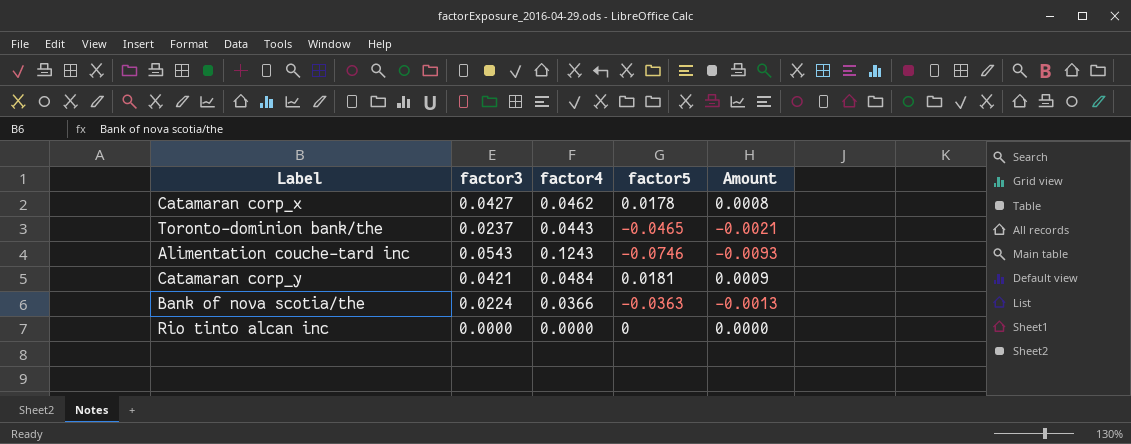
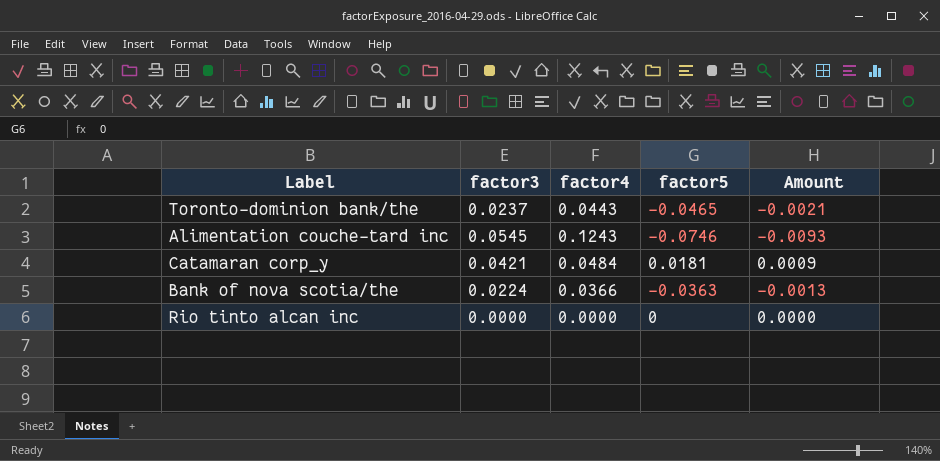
row Catamaran corp_x: 0.0427 | 0.0462 | 0.0178 | 0.0008 -> none
Alimentation couche-tard inc | factor3: 0.0543 -> 0.0545

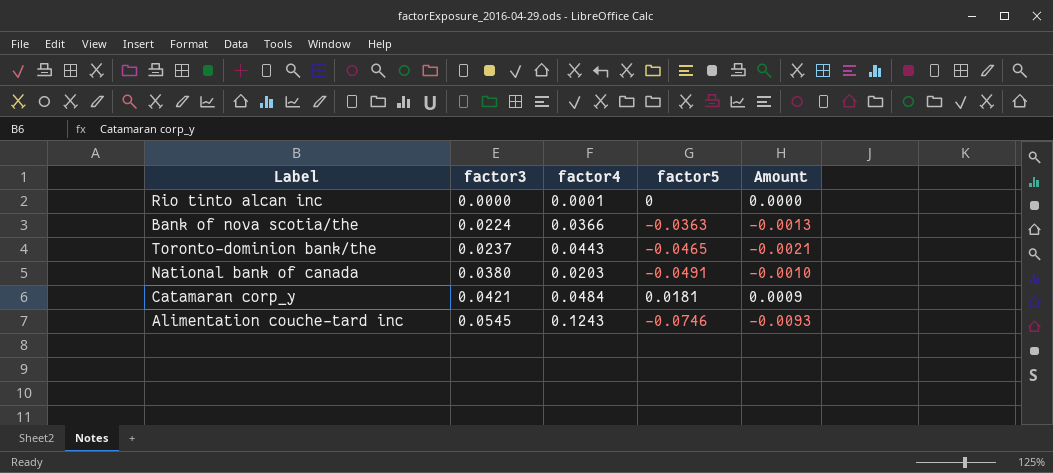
row order: none -> factor3 ascending
Rio tinto alcan inc | factor4: 0.0000 -> 0.0001
row National bank of canada: none -> 0.0380 | 0.0203 | -0.0491 | -0.0010

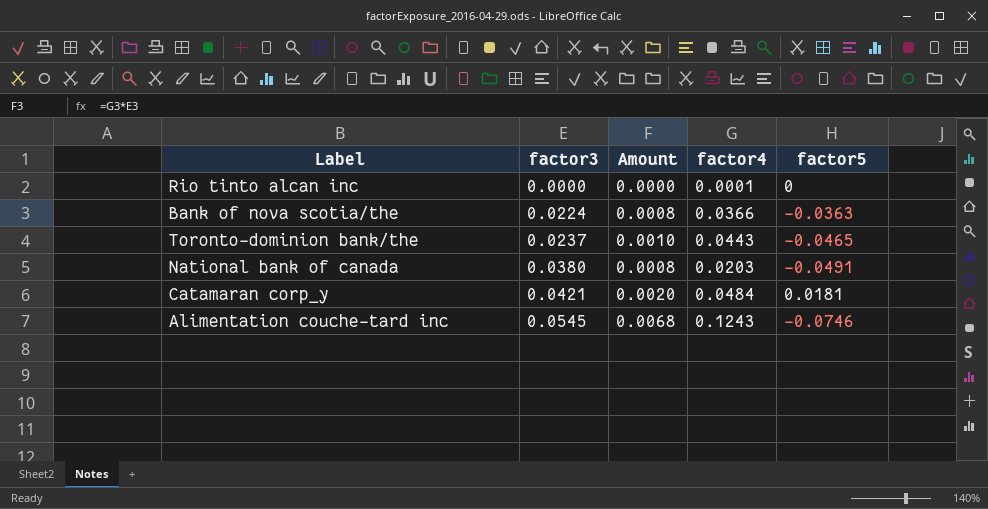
column Amount | formula: [factor4] * [factor5] -> [factor3] * [factor4]
column Amount | position: 5 -> 3

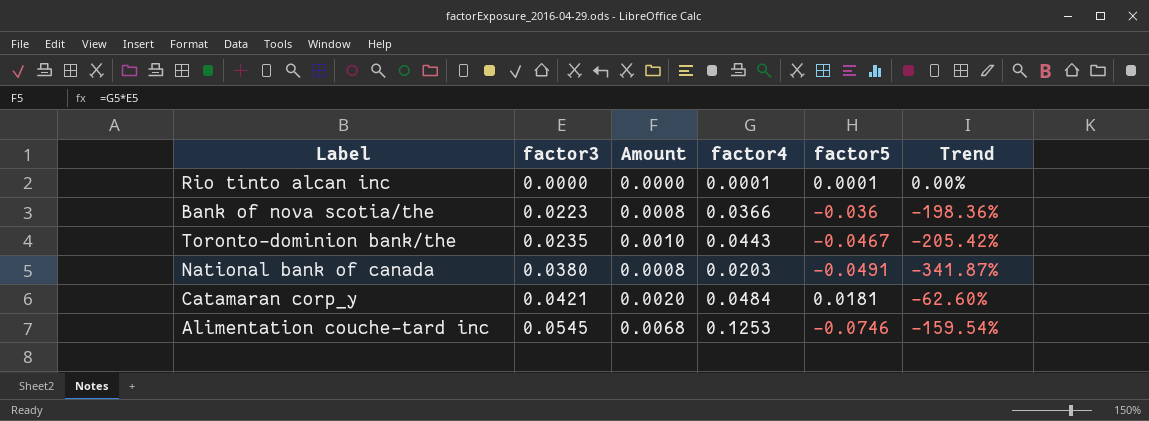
column Trend | formula: none -> ([factor5] - [factor4]) / [factor4]
Rio tinto alcan inc | factor5: 0 -> 0.0001
Bank of nova scotia/the | factor3: 0.0224 -> 0.0223
Bank of nova scotia/the | factor5: -0.0363 -> -0.036
Toronto-dominion bank/the | factor3: 0.0237 -> 0.0235
Toronto-dominion bank/the | factor5: -0.0465 -> -0.0467
Alimentation couche-tard inc | factor4: 0.1243 -> 0.1253

